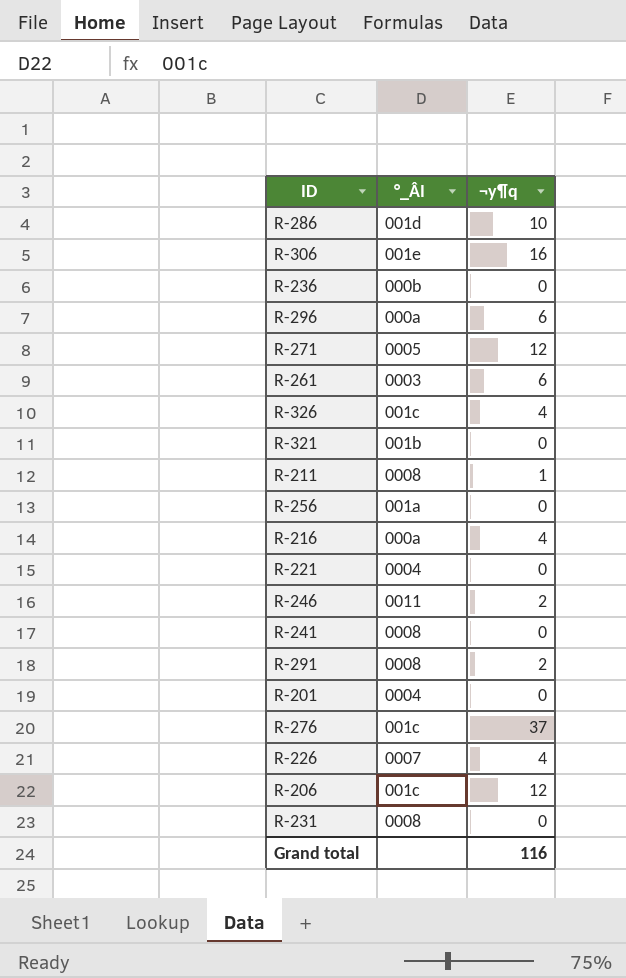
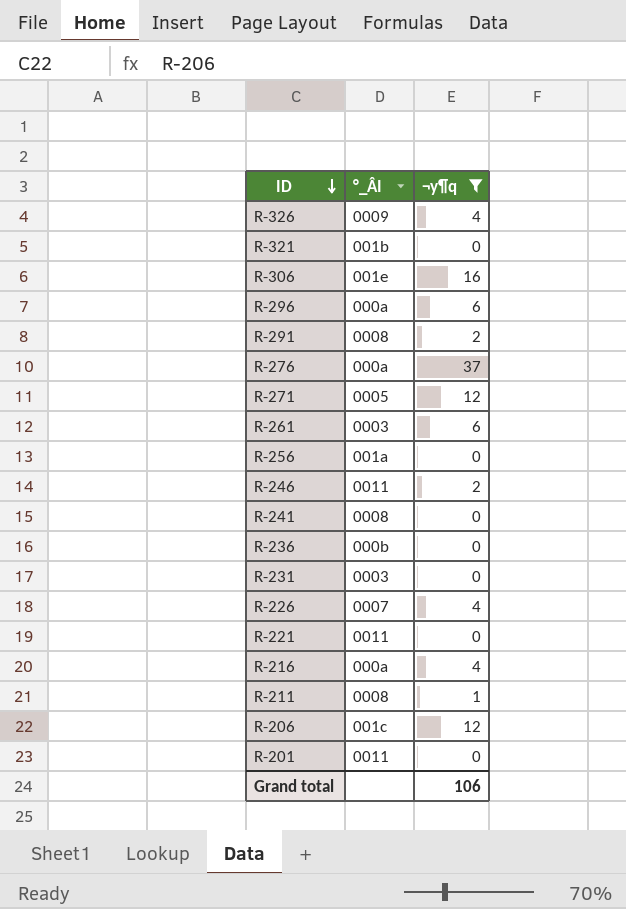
filter: none -> ¬y¶q != 10
row order: none -> ID descending
R-326 | °_ÂI: 001c -> 0009
R-276 | °_ÂI: 001c -> 000a
R-231 | °_ÂI: 0008 -> 0003
R-221 | °_ÂI: 0004 -> 0011
R-201 | °_ÂI: 0004 -> 0011
Grand total | ¬y¶q: 116 -> 106

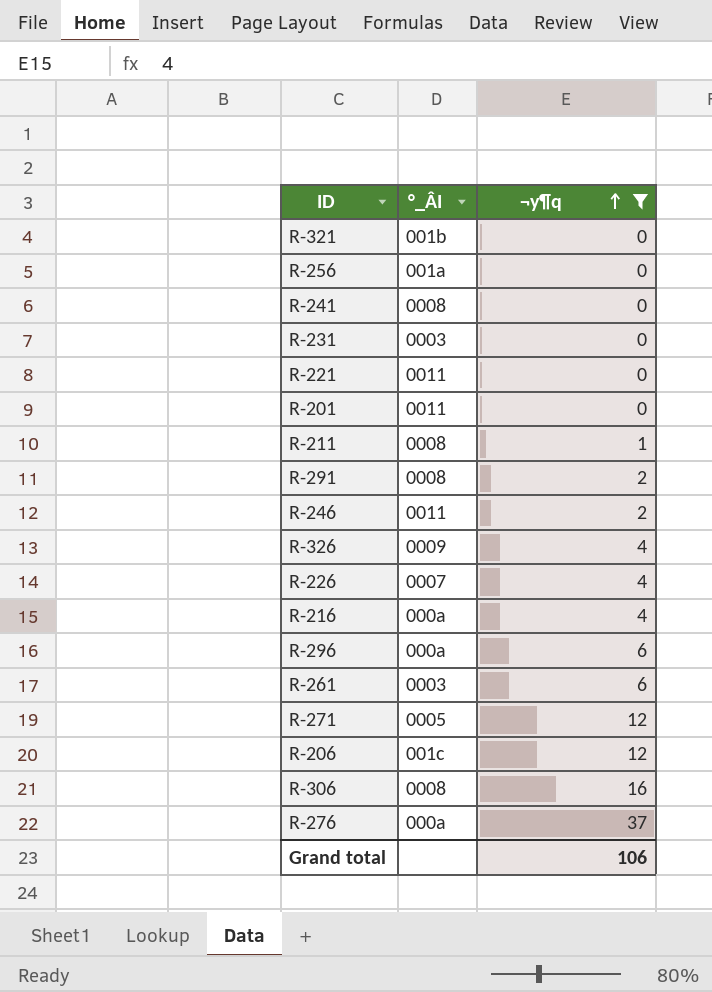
row order: ID descending -> ¬y¶q ascending
row R-236: 000b | 0 -> none
R-306 | °_ÂI: 001e -> 0008

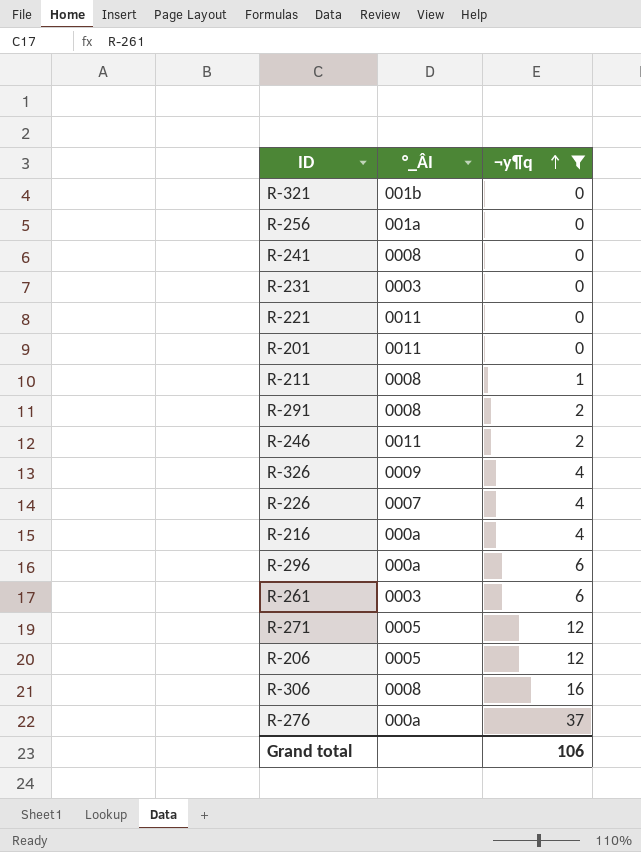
R-206 | °_ÂI: 001c -> 0005

